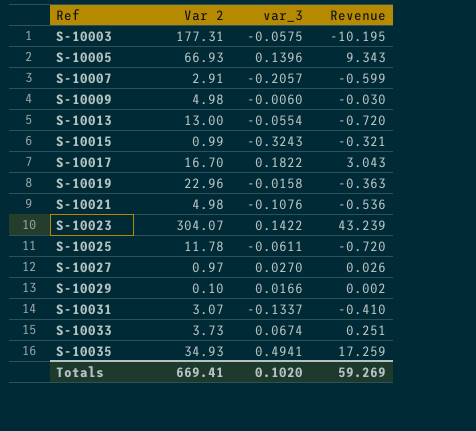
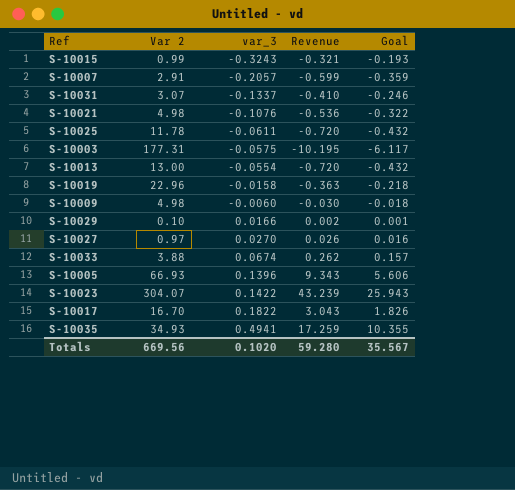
row order: Ref ascending -> var_3 ascending
column Goal | formula: none -> [Revenue] * 0.6
S-10033 | Var 2: 3.73 -> 3.88
S-10033 | Revenue: 0.251 -> 0.262
Totals | Var 2: 669.41 -> 669.56
Totals | Revenue: 59.269 -> 59.280

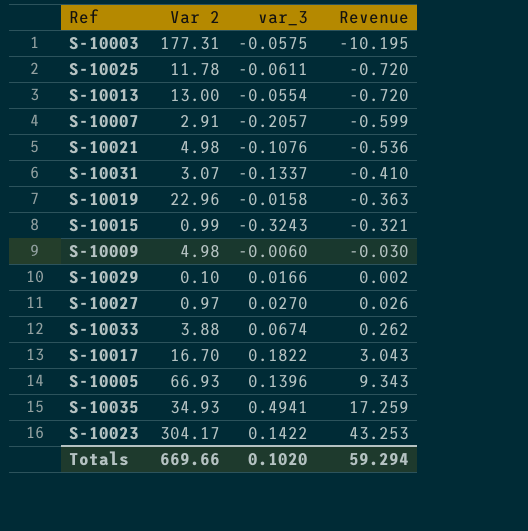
row order: var_3 ascending -> Revenue ascending
column Goal | formula: [Revenue] * 0.6 -> none
S-10023 | Var 2: 304.07 -> 304.17
S-10023 | Revenue: 43.239 -> 43.253
Totals | Var 2: 669.56 -> 669.66
Totals | Revenue: 59.280 -> 59.294

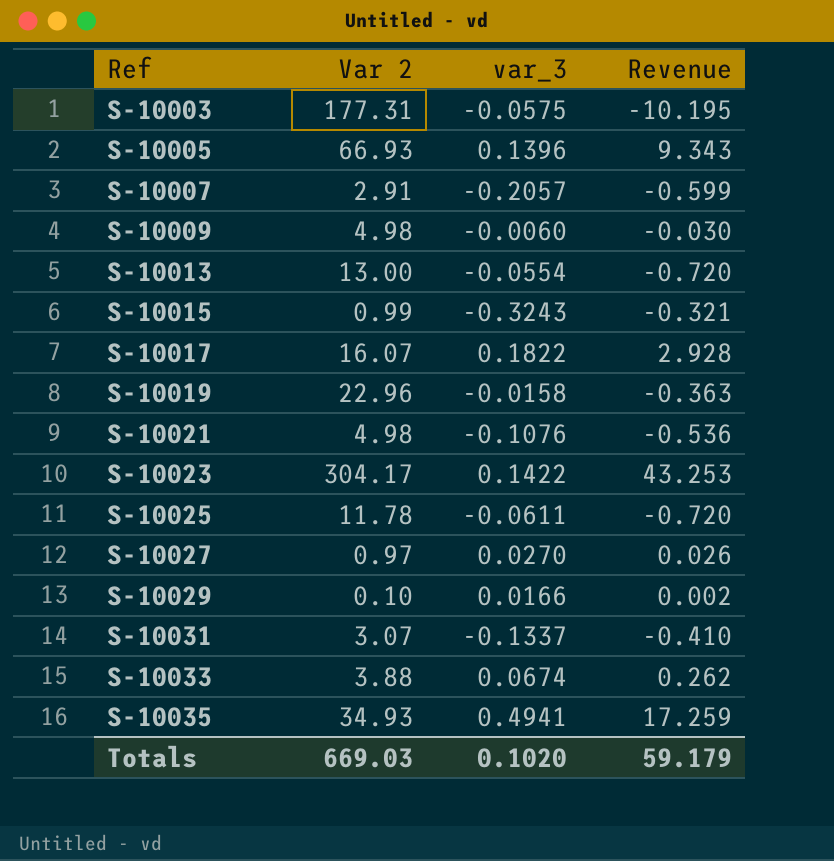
row order: Revenue ascending -> Ref ascending
S-10017 | Var 2: 16.70 -> 16.07
S-10017 | Revenue: 3.043 -> 2.928
Totals | Var 2: 669.66 -> 669.03
Totals | Revenue: 59.294 -> 59.179

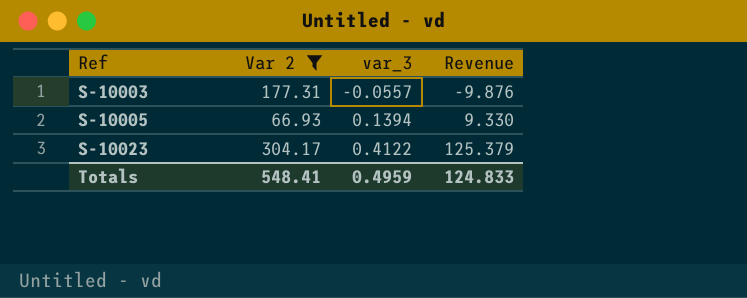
filter: none -> Var 2 >= 66.93
S-10003 | var_3: -0.0575 -> -0.0557
S-10003 | Revenue: -10.195 -> -9.876
S-10005 | var_3: 0.1396 -> 0.1394
S-10005 | Revenue: 9.343 -> 9.330
S-10023 | var_3: 0.1422 -> 0.4122
S-10023 | Revenue: 43.253 -> 125.379
Totals | Var 2: 669.03 -> 548.41
Totals | var_3: 0.1020 -> 0.4959
Totals | Revenue: 59.179 -> 124.833

